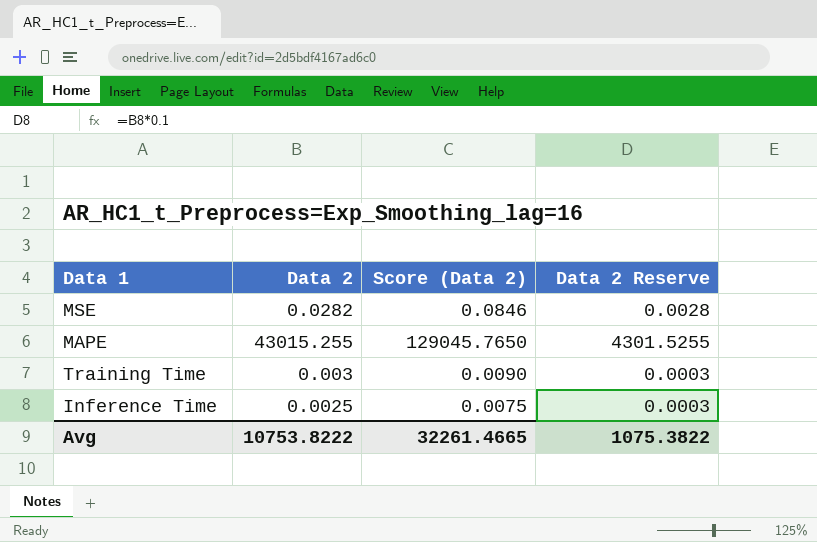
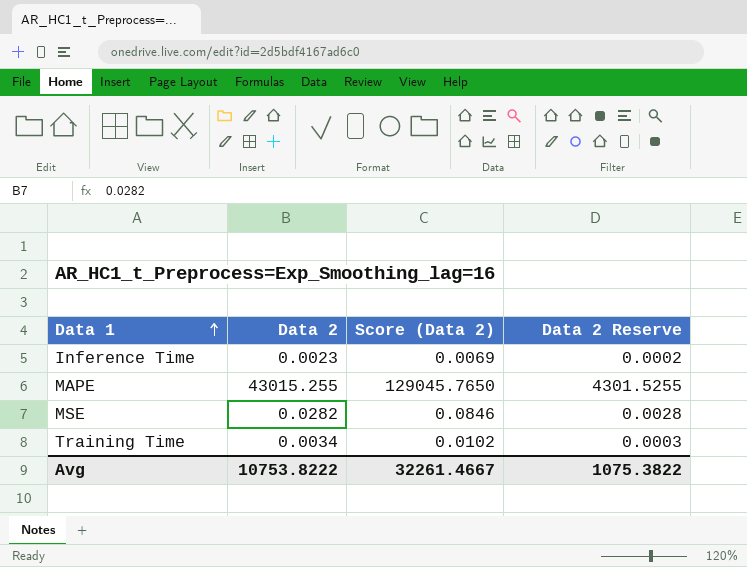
row order: none -> Data 1 ascending
Inference Time | Data 2: 0.0025 -> 0.0023
Inference Time | Score (Data 2): 0.0075 -> 0.0069
Inference Time | Data 2 Reserve: 0.0003 -> 0.0002
Training Time | Data 2: 0.003 -> 0.0034
Training Time | Score (Data 2): 0.0090 -> 0.0102
Avg | Score (Data 2): 32261.4665 -> 32261.4667

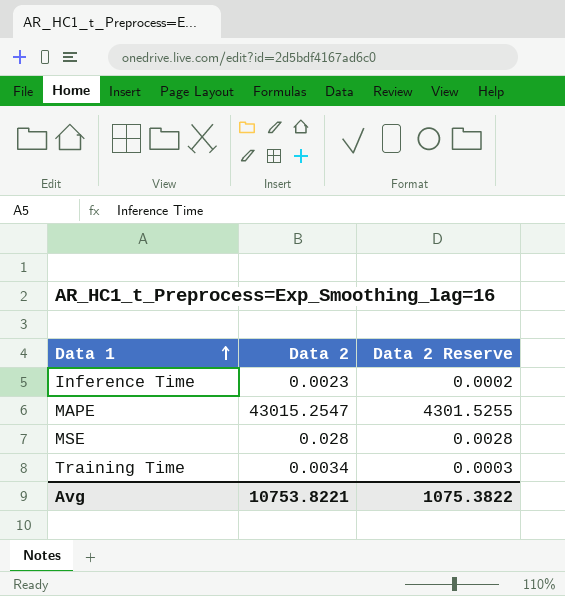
column Score (Data 2) | formula: [Data 2] * 3 -> none
MAPE | Data 2: 43015.255 -> 43015.2547
MSE | Data 2: 0.0282 -> 0.028
Avg | Data 2: 10753.8222 -> 10753.8221

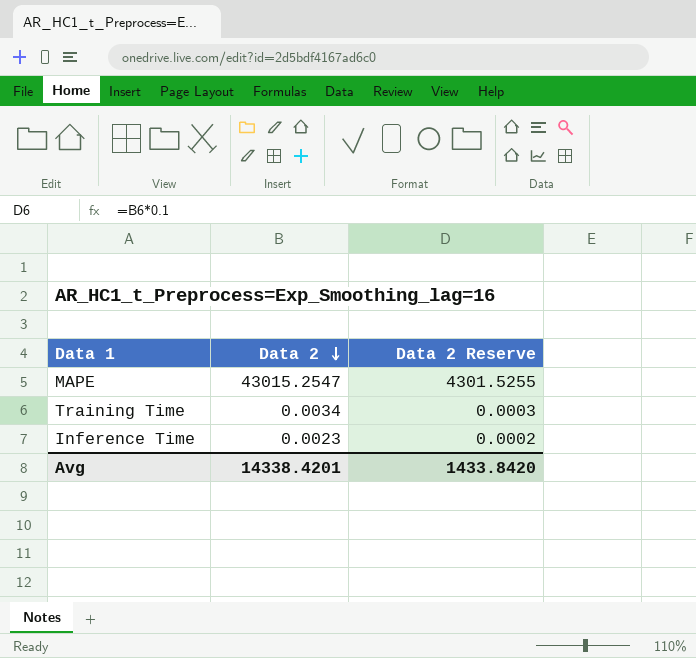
row order: Data 1 ascending -> Data 2 descending
row MSE: 0.028 | 0.0028 -> none
Avg | Data 2: 10753.8221 -> 14338.4201
Avg | Data 2 Reserve: 1075.3822 -> 1433.8420

